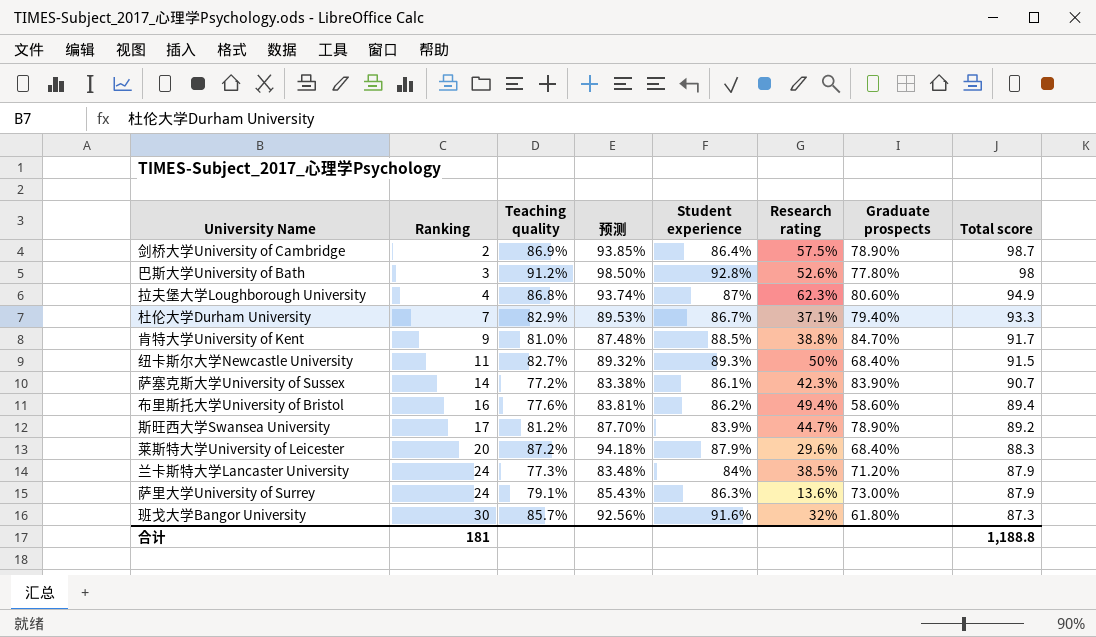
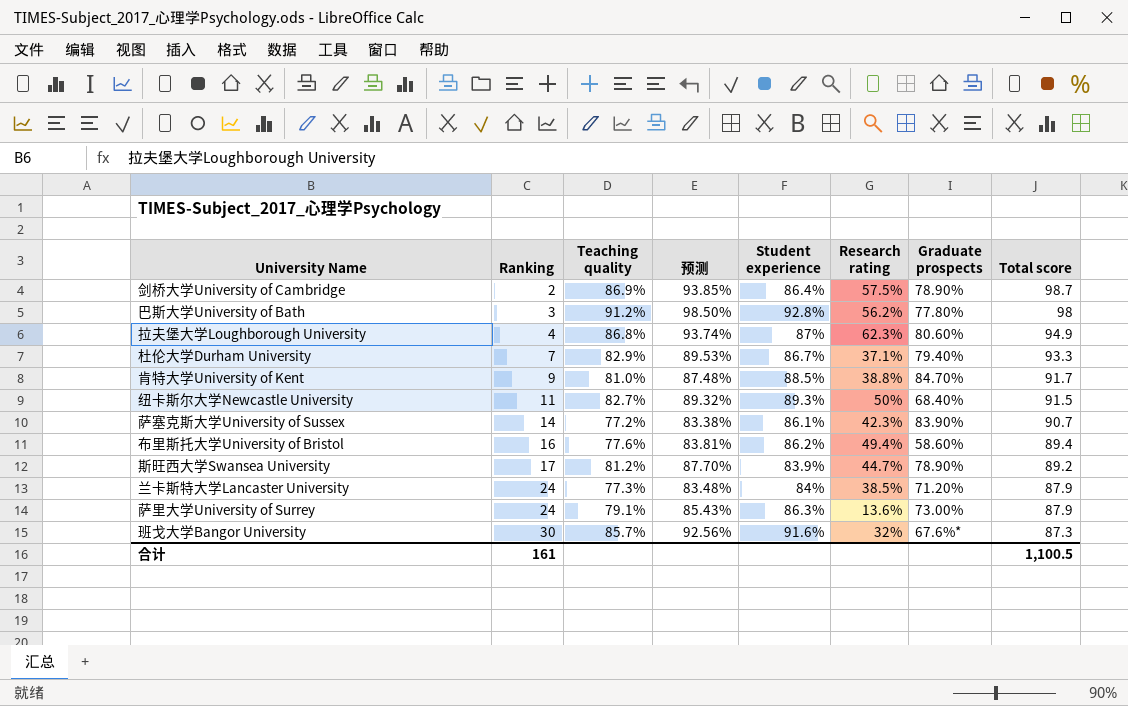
row 莱斯特大学University of Leicester: 20 | 87.2% | 94.18% | 87.9% | 29.6% | 68.40% | 88.3 -> none
巴斯大学University of Bath | Research rating: 52.6% -> 56.2%
班戈大学Bangor University | Graduate prospects: 61.80% -> 67.6%*
合计 | Ranking: 181 -> 161
合计 | Total score: 1,188.8 -> 1,100.5

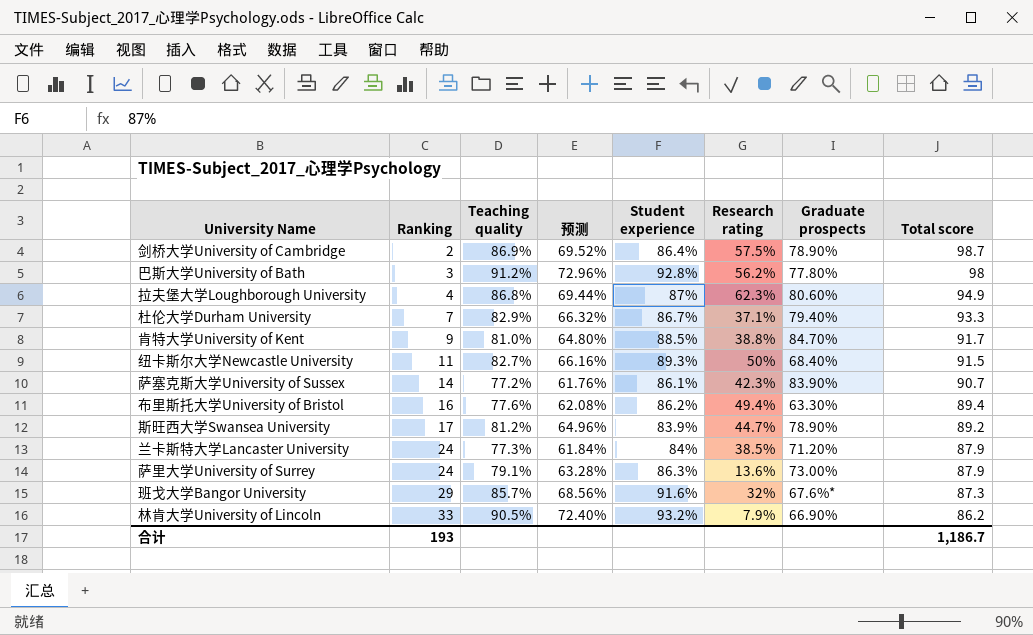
column 预测 | formula: [Teaching quality] * 1.08 -> [Teaching quality] * 0.8
布里斯托大学University of Bristol | Graduate prospects: 58.60% -> 63.30%
班戈大学Bangor University | Ranking: 30 -> 29
row 林肯大学University of Lincoln: none -> 33 | 90.5% | 72.40% | 93.2% | 7.9% | 66.90% | 86.2
合计 | Ranking: 161 -> 193
合计 | Total score: 1,100.5 -> 1,186.7

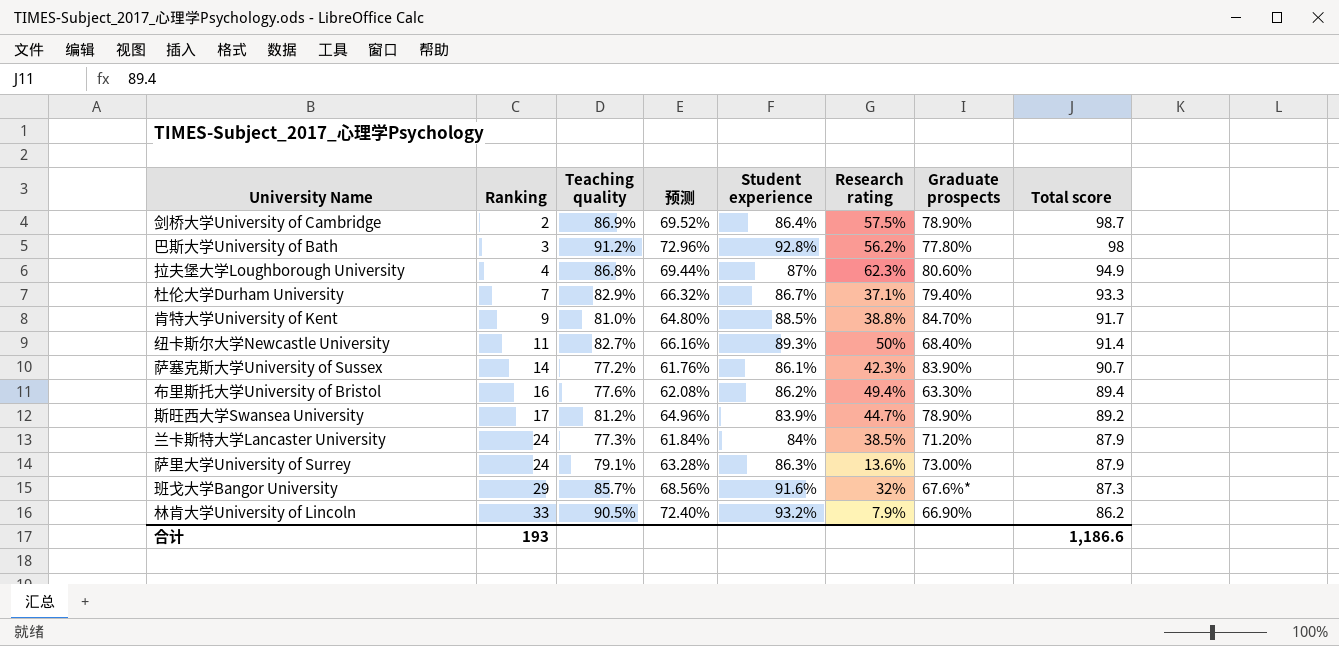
纽卡斯尔大学Newcastle University | Total score: 91.5 -> 91.4
合计 | Total score: 1,186.7 -> 1,186.6

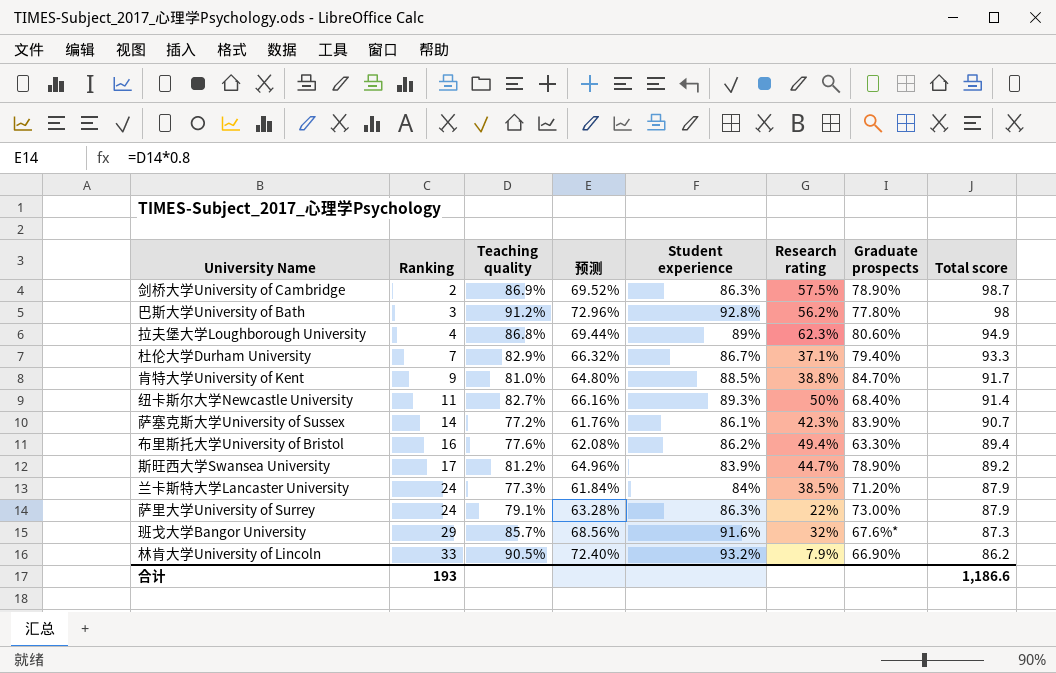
剑桥大学University of Cambridge | Student experience: 86.4% -> 86.3%
拉夫堡大学Loughborough University | Student experience: 87% -> 89%
萨里大学University of Surrey | Research rating: 13.6% -> 22%

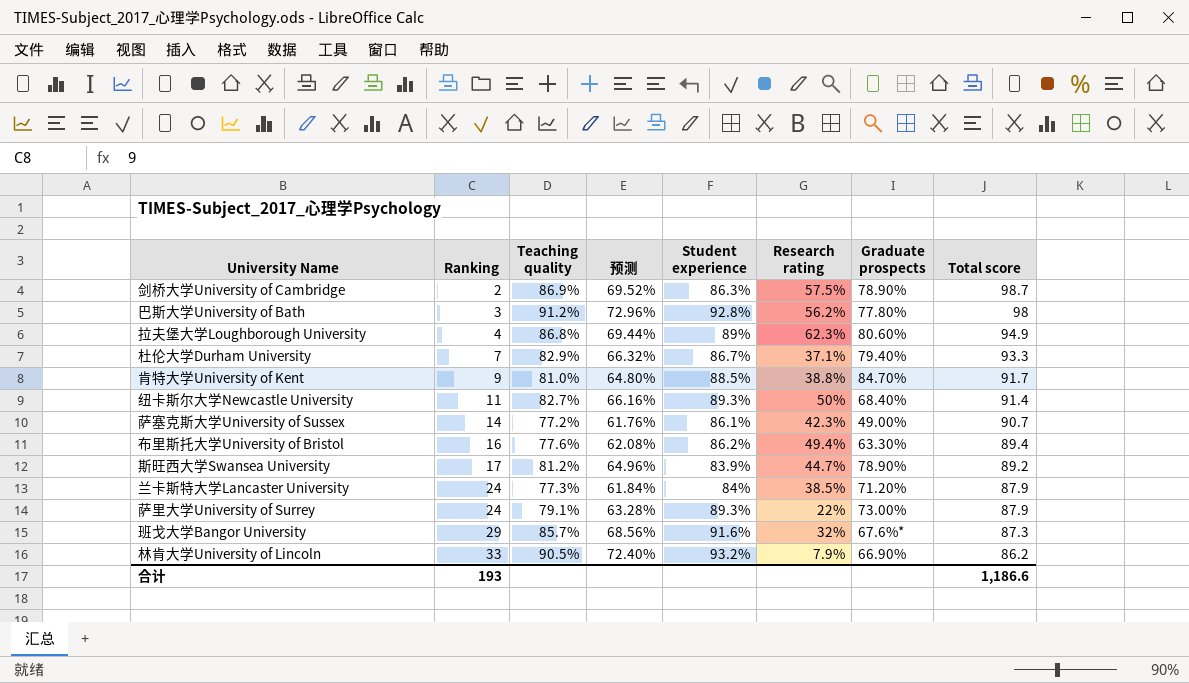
萨塞克斯大学University of Sussex | Graduate prospects: 83.90% -> 49.00%
萨里大学University of Surrey | Student experience: 86.3% -> 89.3%

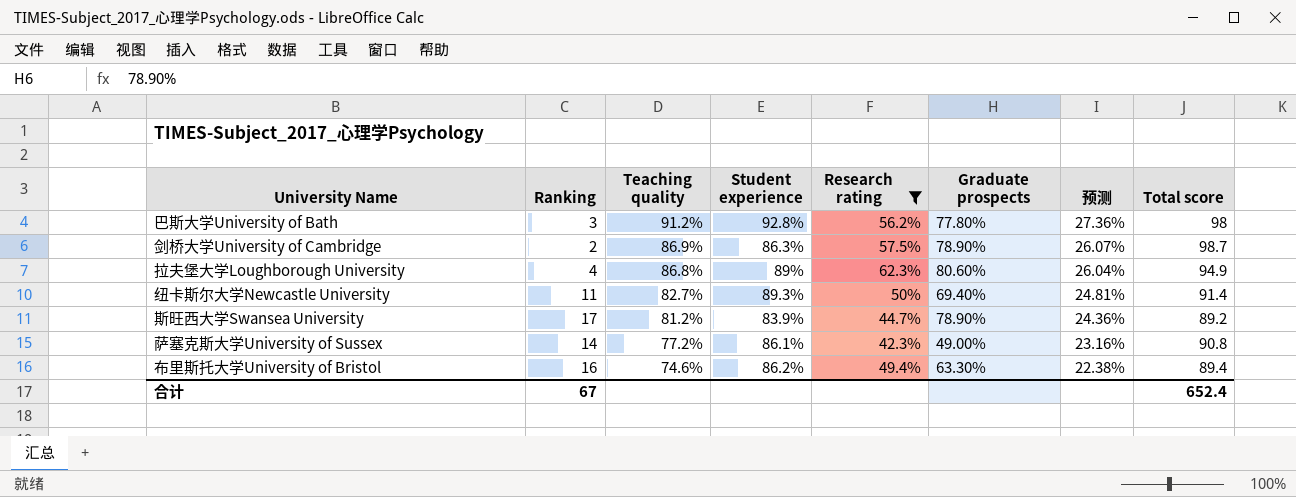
filter: none -> Research rating >= 42.3%
row order: Ranking ascending -> Teaching quality descending
column 预测 | formula: [Teaching quality] * 0.8 -> [Teaching quality] * 0.3
column 预测 | position: 4 -> 7
纽卡斯尔大学Newcastle University | Graduate prospects: 68.40% -> 69.40%
萨塞克斯大学University of Sussex | Total score: 90.7 -> 90.8
布里斯托大学University of Bristol | Teaching quality: 77.6% -> 74.6%
合计 | Ranking: 193 -> 67
合计 | Total score: 1,186.6 -> 652.4

